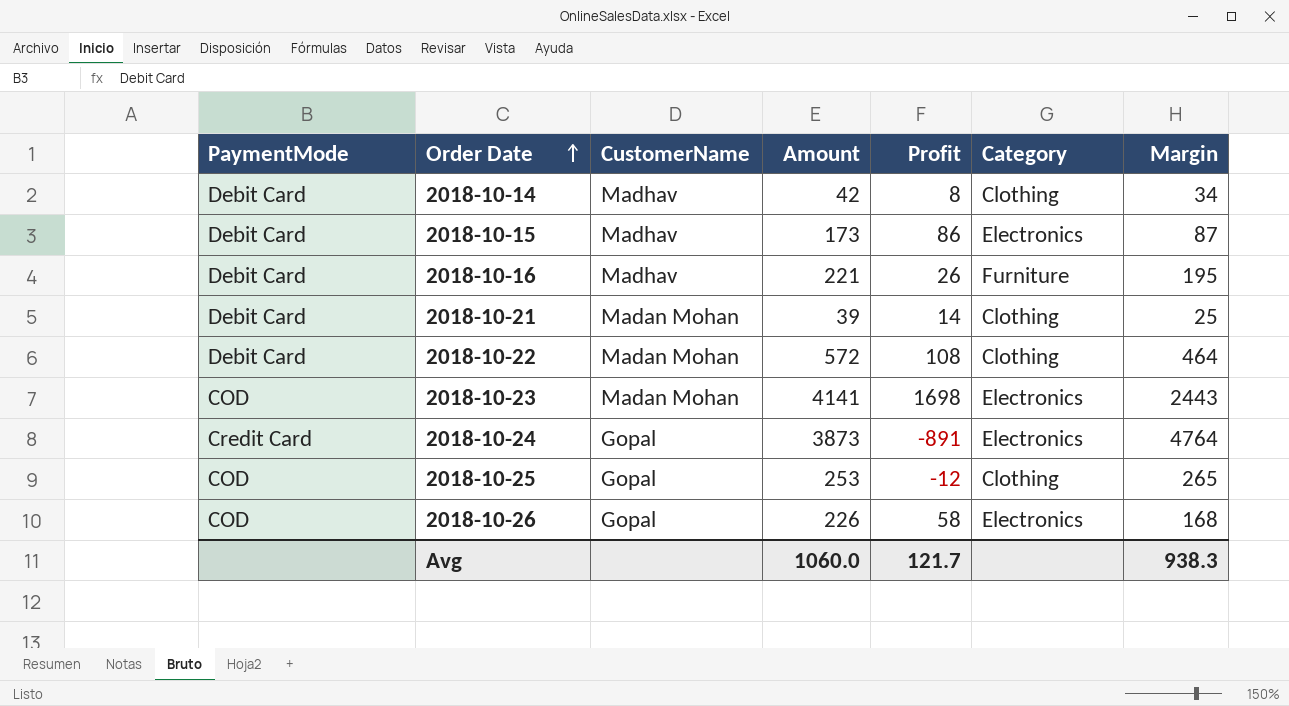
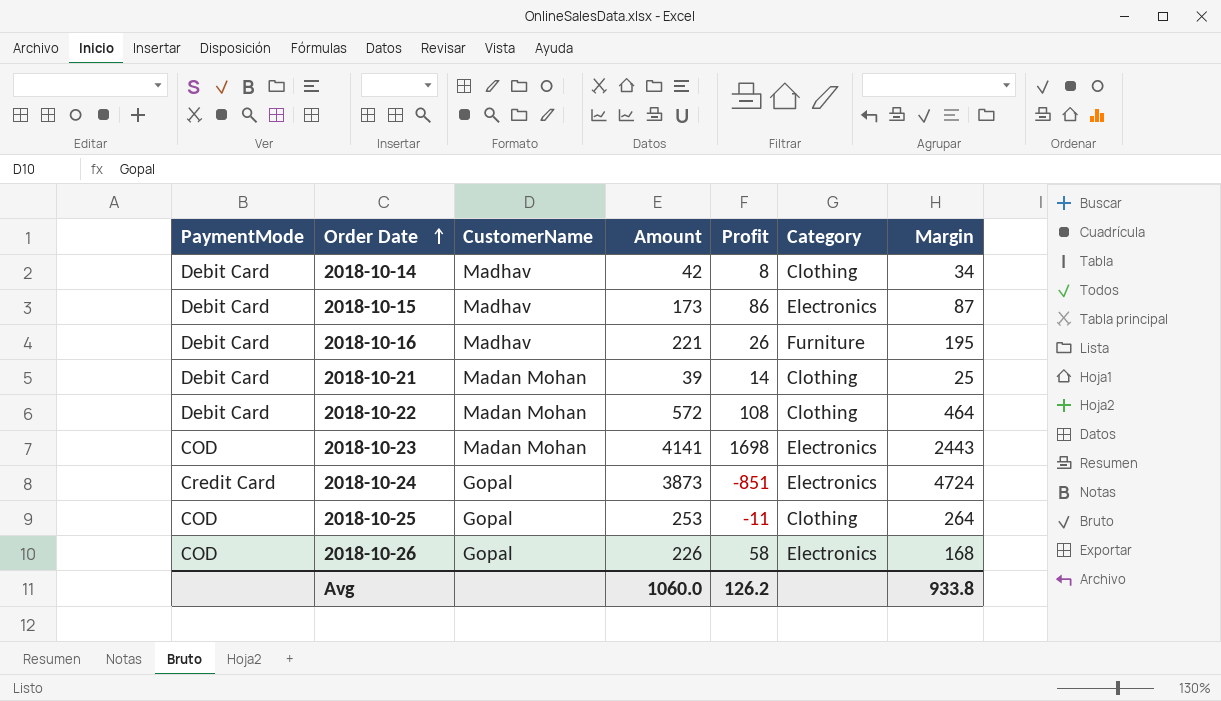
2018-10-24 | Profit: -891 -> -851
2018-10-24 | Margin: 4764 -> 4724
2018-10-25 | Profit: -12 -> -11
2018-10-25 | Margin: 265 -> 264
Avg | Profit: 121.7 -> 126.2
Avg | Margin: 938.3 -> 933.8

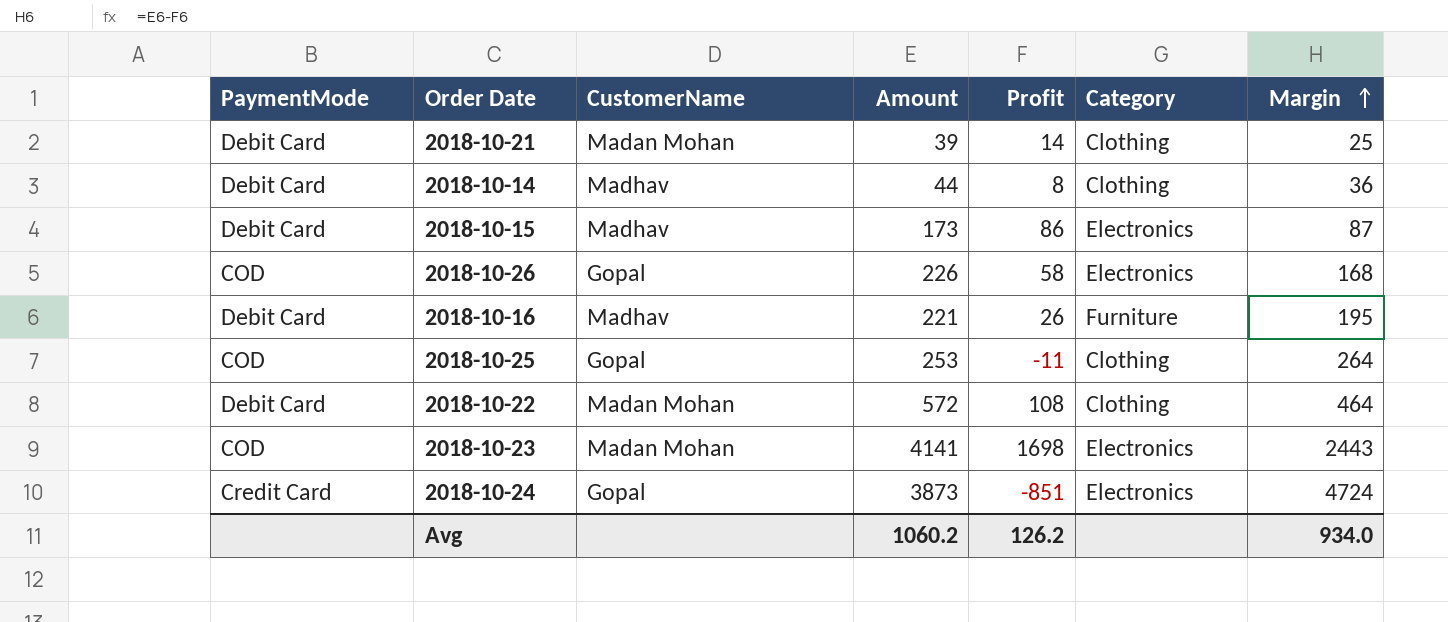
row order: Order Date ascending -> Margin ascending
2018-10-14 | Amount: 42 -> 44
2018-10-14 | Margin: 34 -> 36
Avg | Amount: 1060.0 -> 1060.2
Avg | Margin: 933.8 -> 934.0

